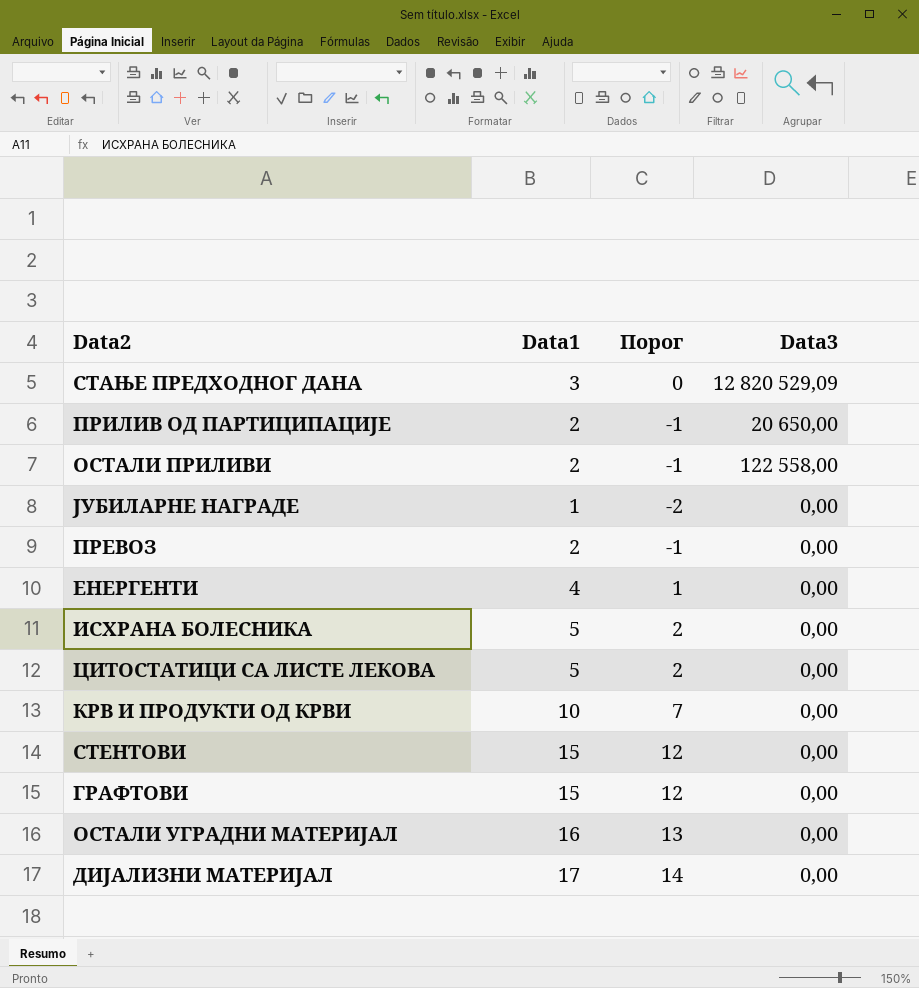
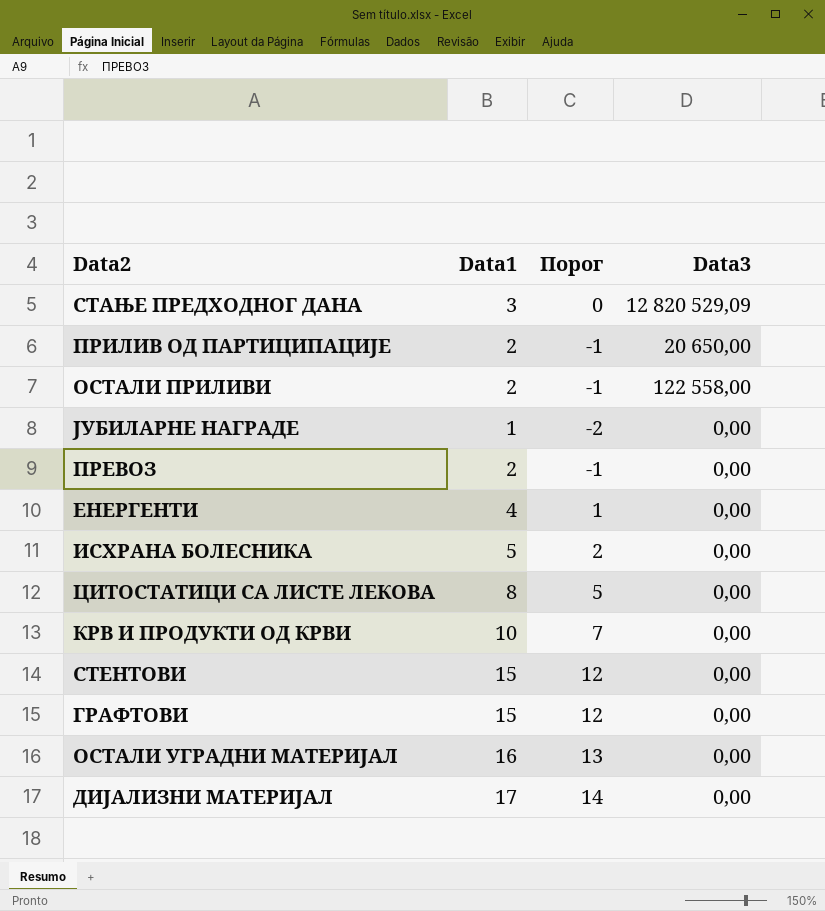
ЦИТОСТАТИЦИ СА ЛИСТЕ ЛЕКОВА | Data1: 5 -> 8
ЦИТОСТАТИЦИ СА ЛИСТЕ ЛЕКОВА | Порог: 2 -> 5

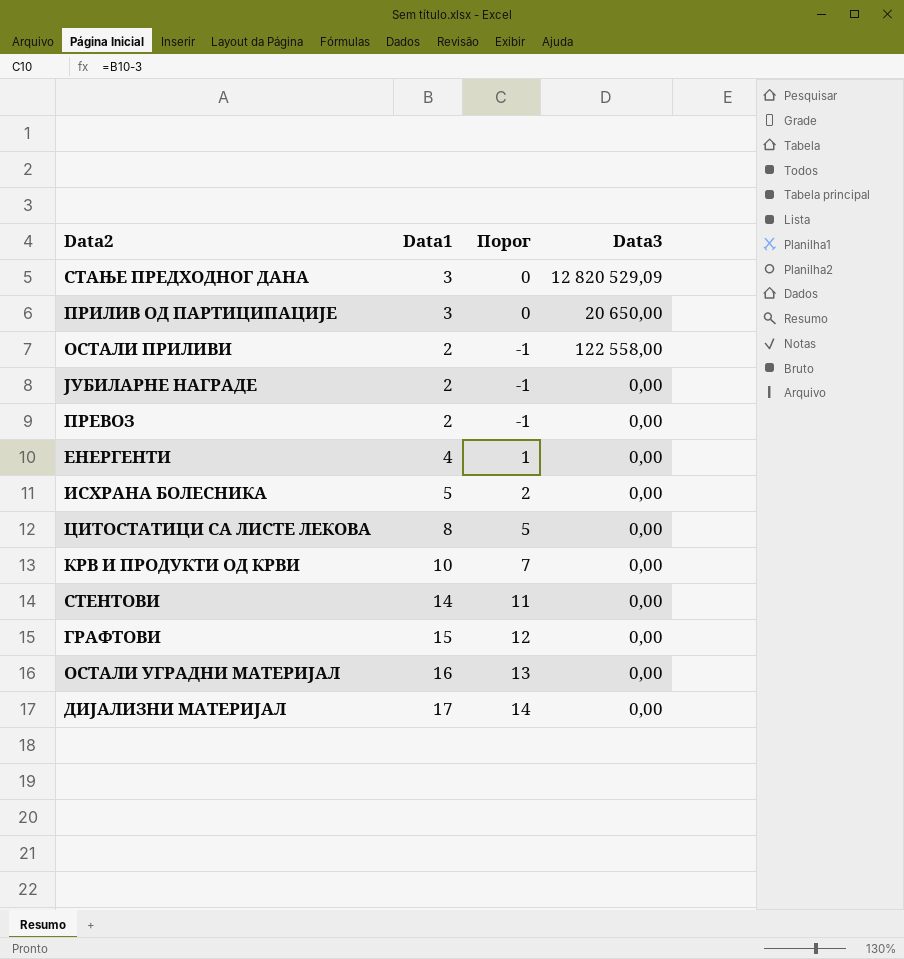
ПРИЛИВ ОД ПАРТИЦИПАЦИЈЕ | Data1: 2 -> 3
ПРИЛИВ ОД ПАРТИЦИПАЦИЈЕ | Порог: -1 -> 0
ЈУБИЛАРНЕ НАГРАДЕ | Data1: 1 -> 2
ЈУБИЛАРНЕ НАГРАДЕ | Порог: -2 -> -1
СТЕНТОВИ | Data1: 15 -> 14
СТЕНТОВИ | Порог: 12 -> 11

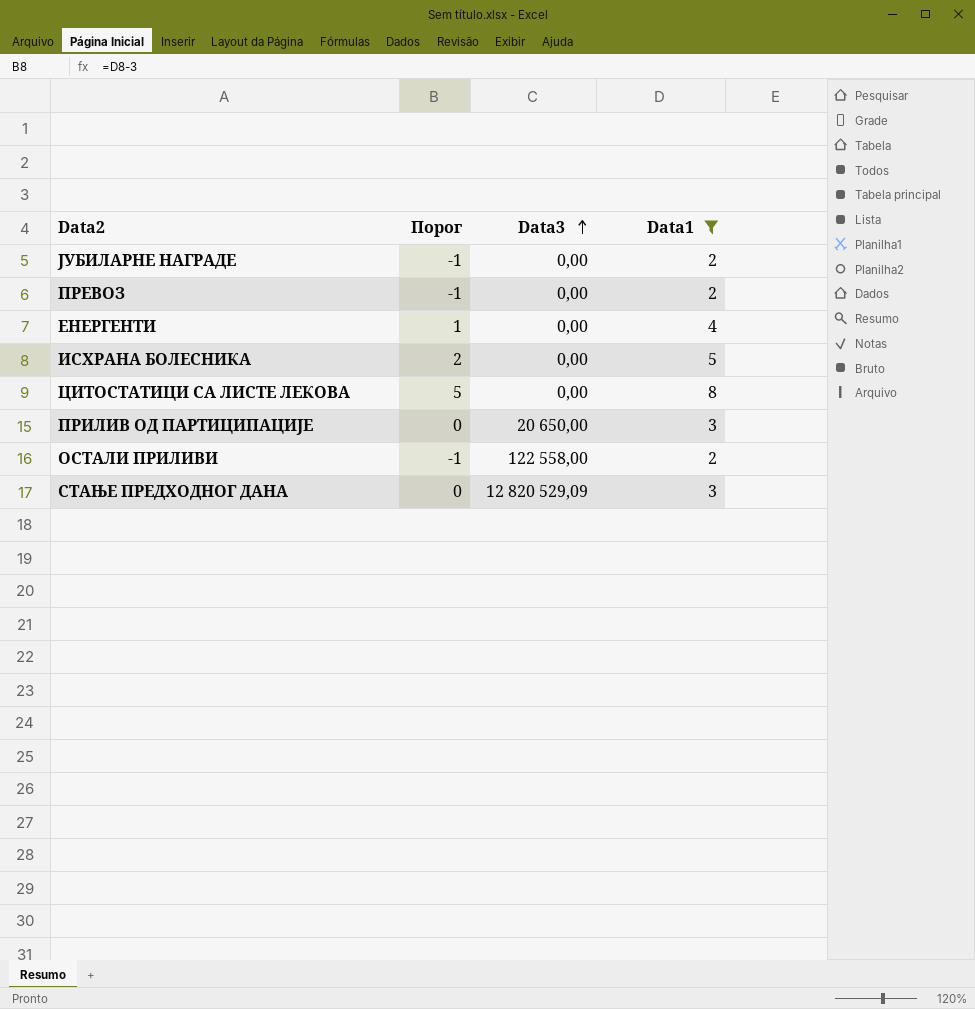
filter: none -> Data1 <= 8
row order: none -> Data3 ascending
column Data1 | position: 2 -> 4

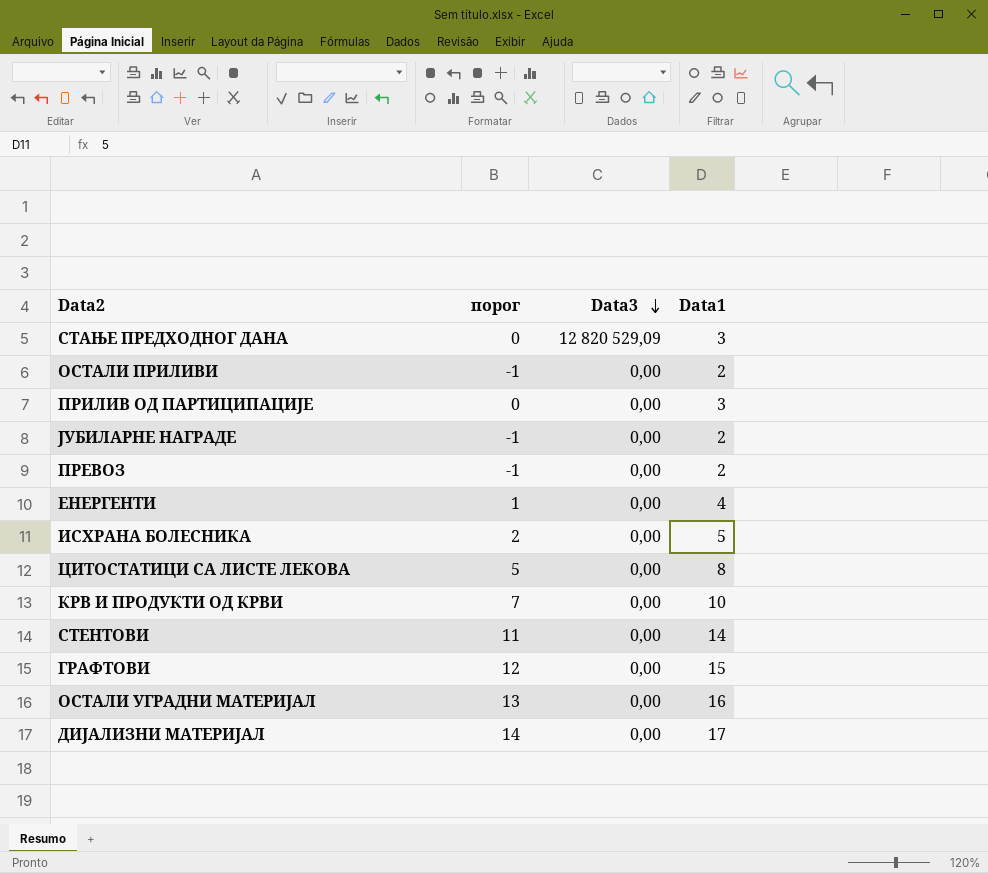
filter: Data1 <= 8 -> none
row order: Data3 ascending -> Data3 descending
column name: Порог -> порог
ОСТАЛИ ПРИЛИВИ | Data3: 122 558,00 -> 0,00
ПРИЛИВ ОД ПАРТИЦИПАЦИЈЕ | Data3: 20 650,00 -> 0,00

